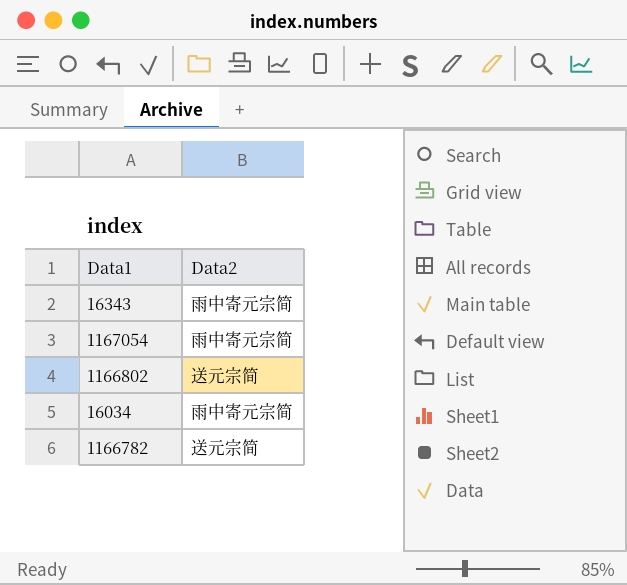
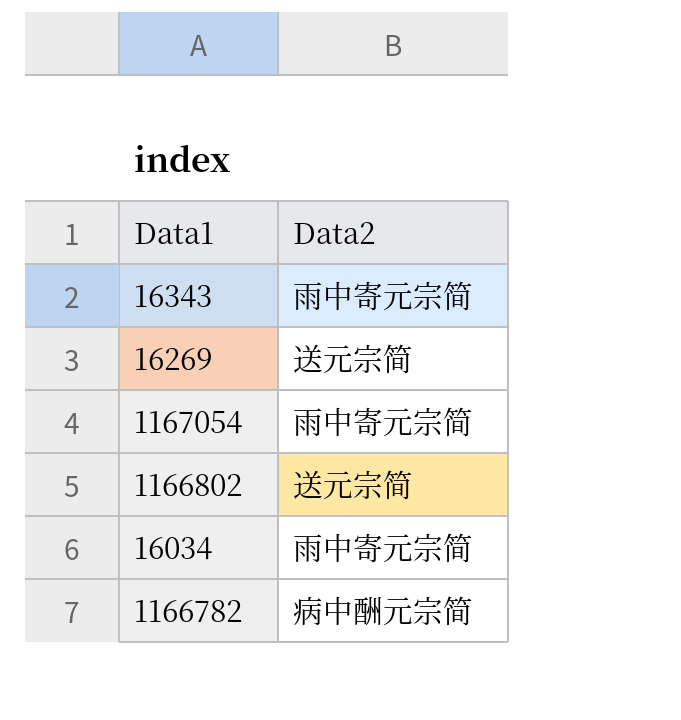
row 16269: none -> 送元宗简
1166782 | Data2: 送元宗简 -> 病中酬元宗简

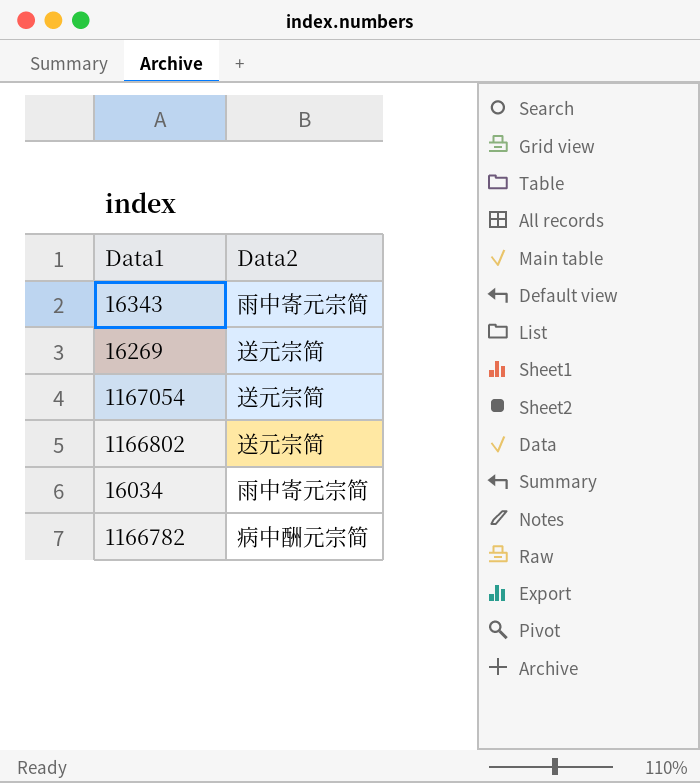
1167054 | Data2: 雨中寄元宗简 -> 送元宗简

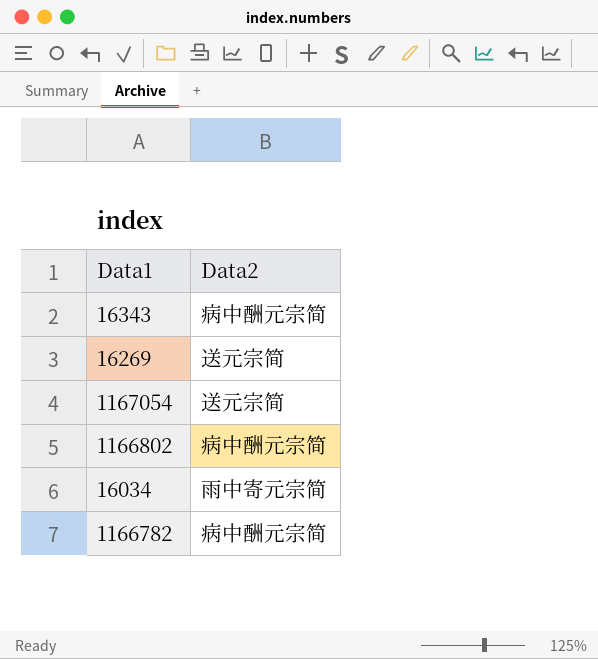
16343 | Data2: 雨中寄元宗简 -> 病中酬元宗简
1166802 | Data2: 送元宗简 -> 病中酬元宗简

